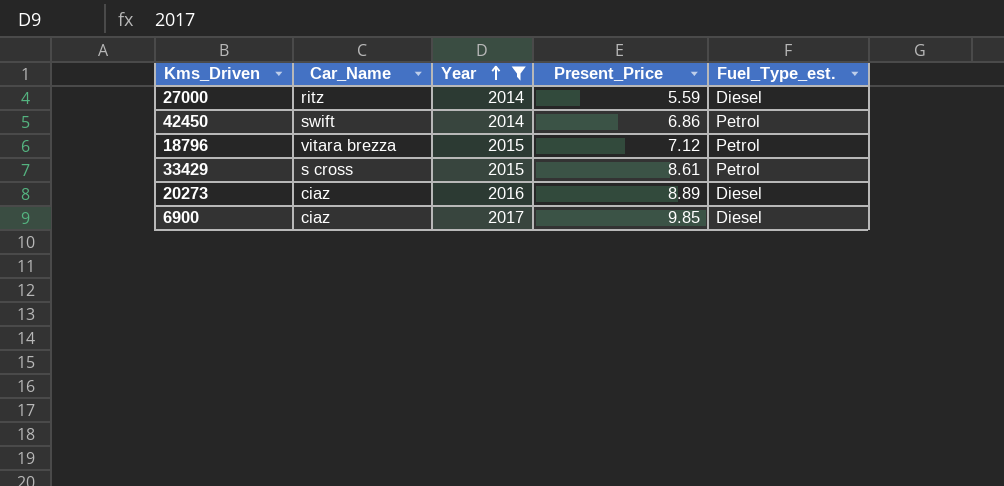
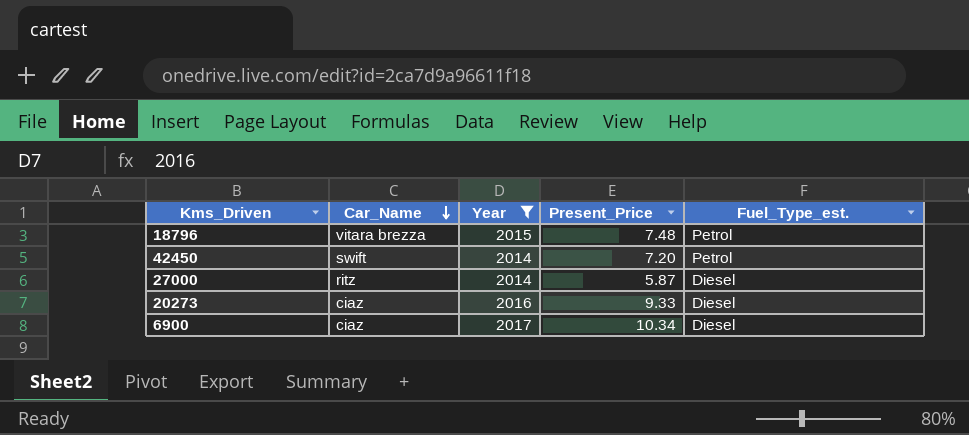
row order: Year ascending -> Car_Name descending
row 33429: s cross | 2015 | 8.61 | Petrol -> none
18796 | Present_Price: 7.12 -> 7.48
42450 | Present_Price: 6.86 -> 7.20
27000 | Present_Price: 5.59 -> 5.87
20273 | Present_Price: 8.89 -> 9.33
6900 | Present_Price: 9.85 -> 10.34

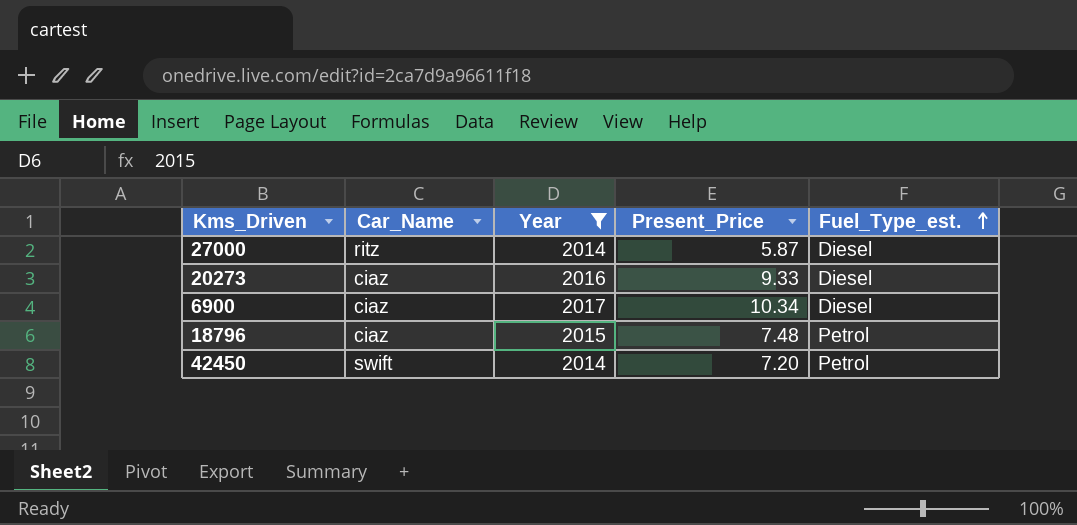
row order: Car_Name descending -> Fuel_Type_est. ascending
18796 | Car_Name: vitara brezza -> ciaz

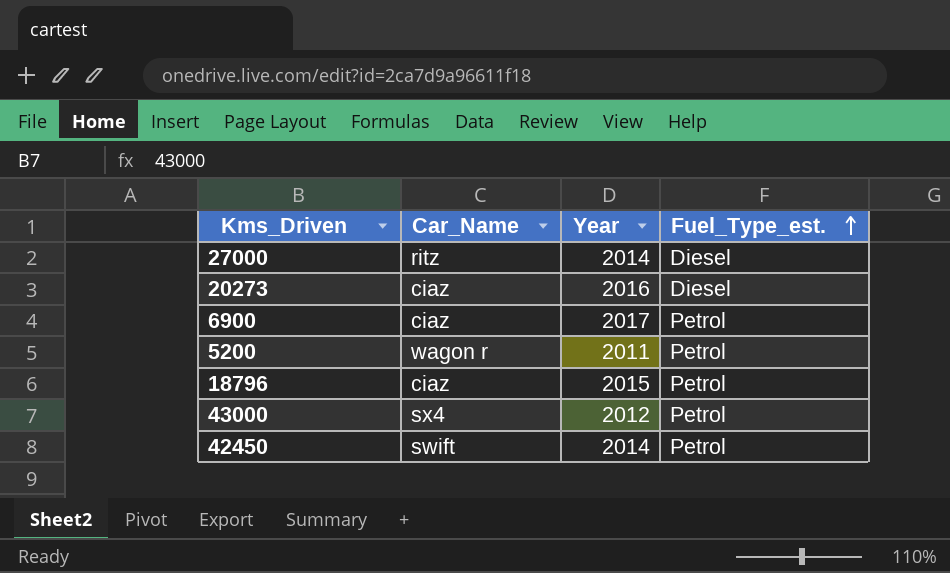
filter: Year >= 2014 -> none
column Present_Price | position: 4 -> none
6900 | Fuel_Type_est.: Diesel -> Petrol

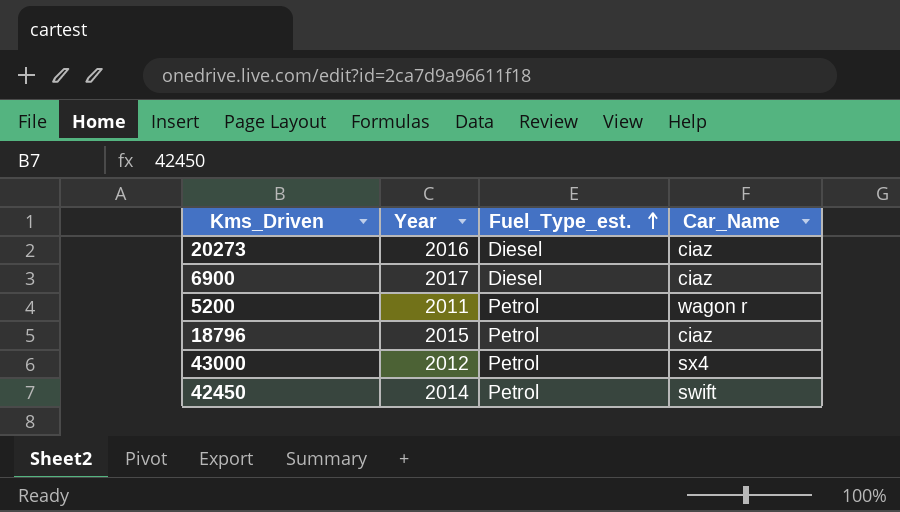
column Car_Name | position: 2 -> 4
row 27000: ritz | 2014 | Diesel -> none
6900 | Fuel_Type_est.: Petrol -> Diesel

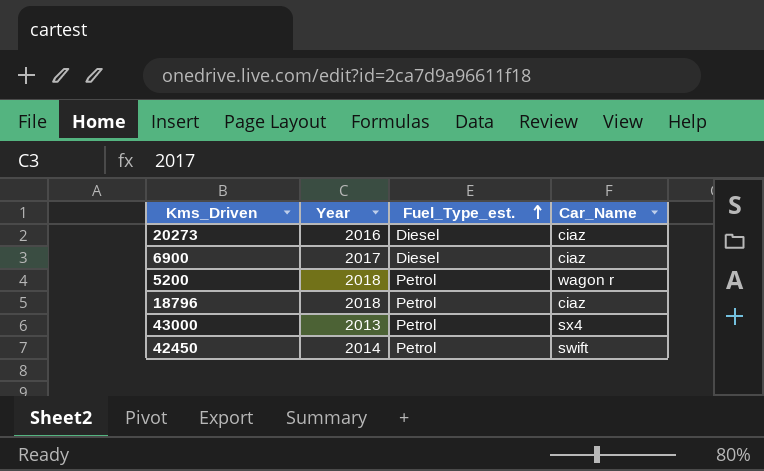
5200 | Year: 2011 -> 2018
18796 | Year: 2015 -> 2018
43000 | Year: 2012 -> 2013

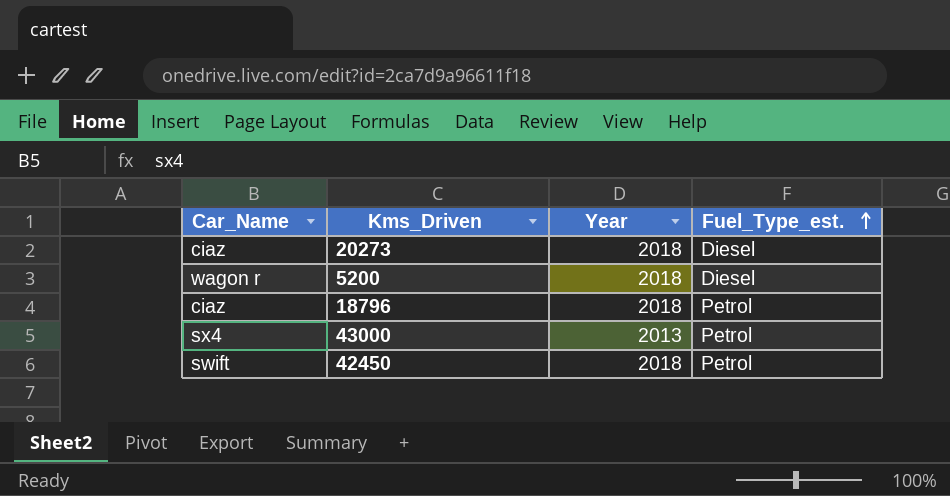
column Car_Name | position: 4 -> 1
row 6900: 2017 | Diesel | ciaz -> none
20273 | Year: 2016 -> 2018
5200 | Fuel_Type_est.: Petrol -> Diesel
42450 | Year: 2014 -> 2018

